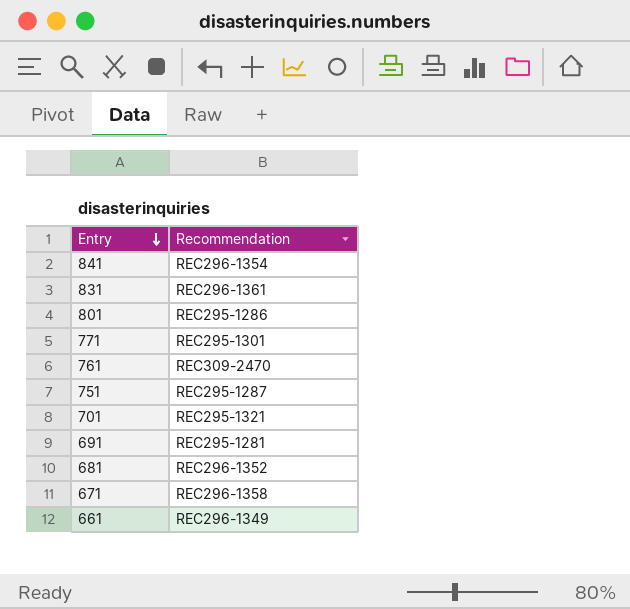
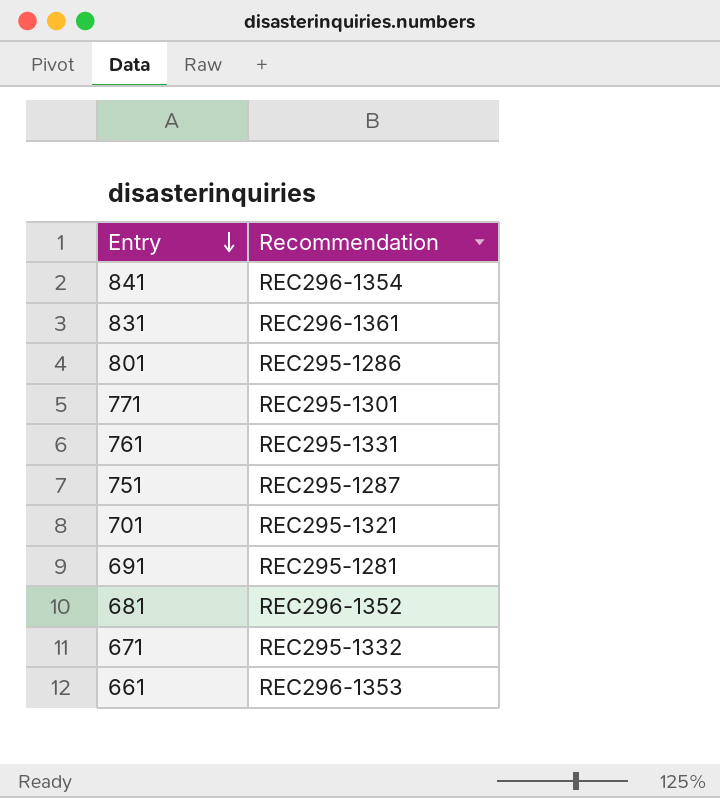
761 | Recommendation: REC309-2470 -> REC295-1331
671 | Recommendation: REC296-1358 -> REC295-1332
661 | Recommendation: REC296-1349 -> REC296-1353

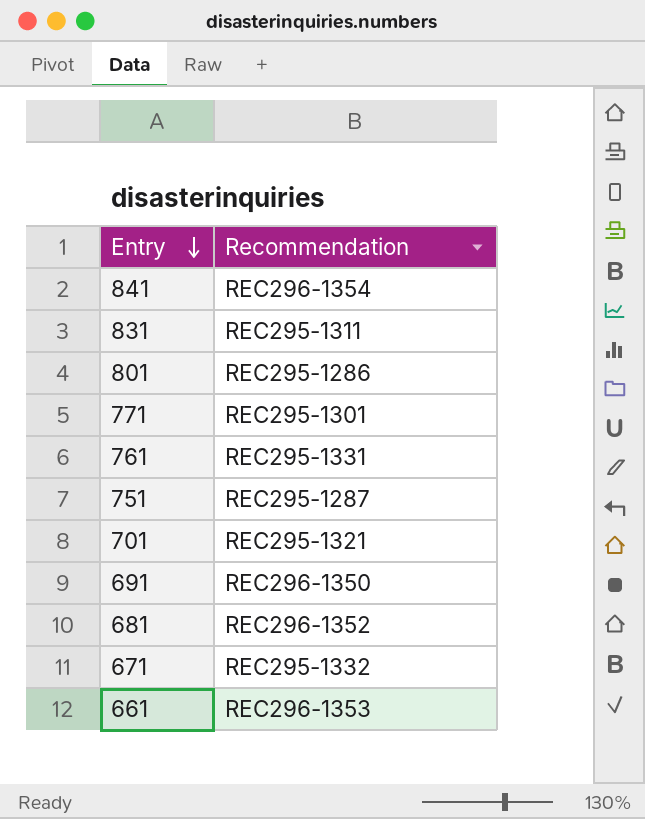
831 | Recommendation: REC296-1361 -> REC295-1311
691 | Recommendation: REC295-1281 -> REC296-1350

